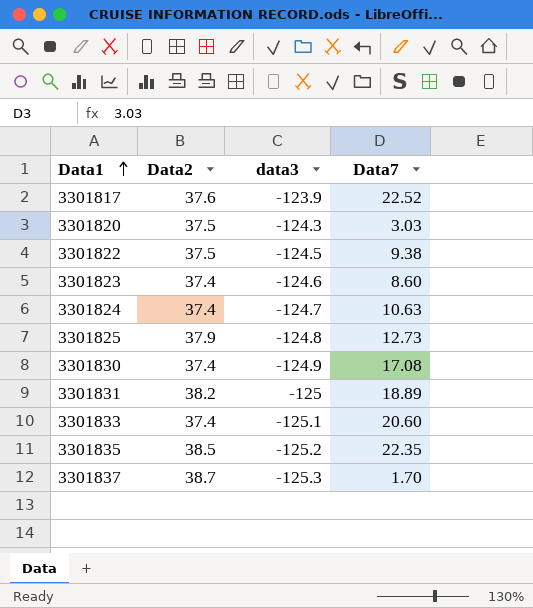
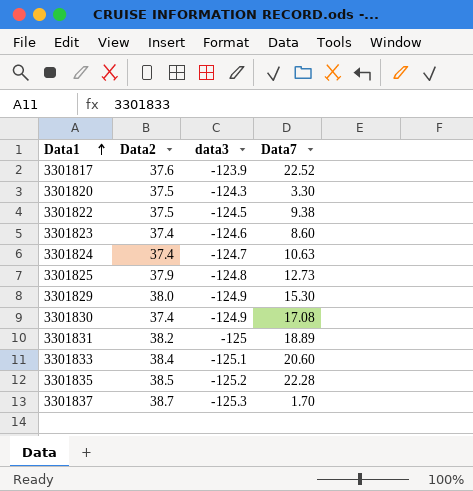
3301820 | Data7: 3.03 -> 3.30
row 3301829: none -> 38.0 | -124.9 | 15.30
3301833 | Data2: 37.4 -> 38.4
3301835 | Data7: 22.35 -> 22.28

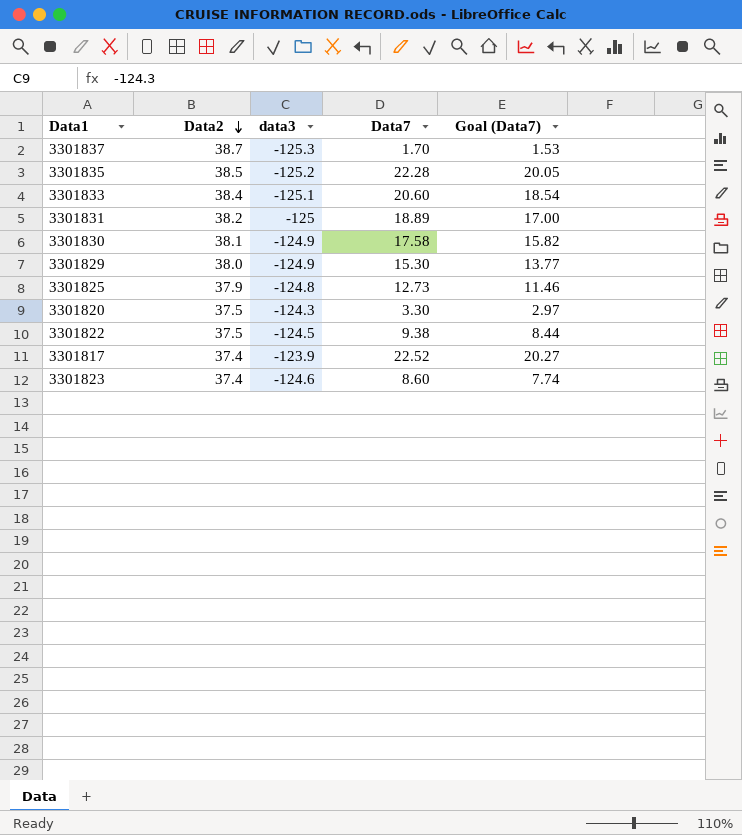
row order: Data1 ascending -> Data2 descending
column Goal (Data7) | formula: none -> [Data7] * 0.9
row 3301824: 37.4 | -124.7 | 10.63 -> none
3301830 | Data2: 37.4 -> 38.1
3301830 | Data7: 17.08 -> 17.58
3301817 | Data2: 37.6 -> 37.4

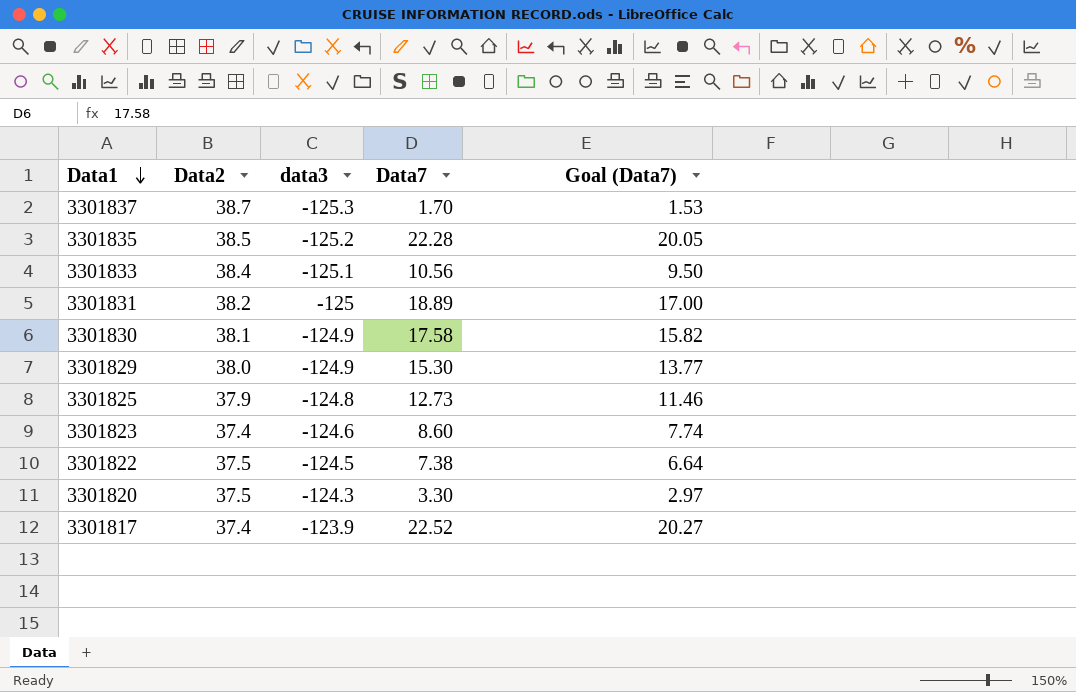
row order: Data2 descending -> Data1 descending
3301833 | Data7: 20.60 -> 10.56
3301833 | Goal (Data7): 18.54 -> 9.50
3301822 | Data7: 9.38 -> 7.38
3301822 | Goal (Data7): 8.44 -> 6.64

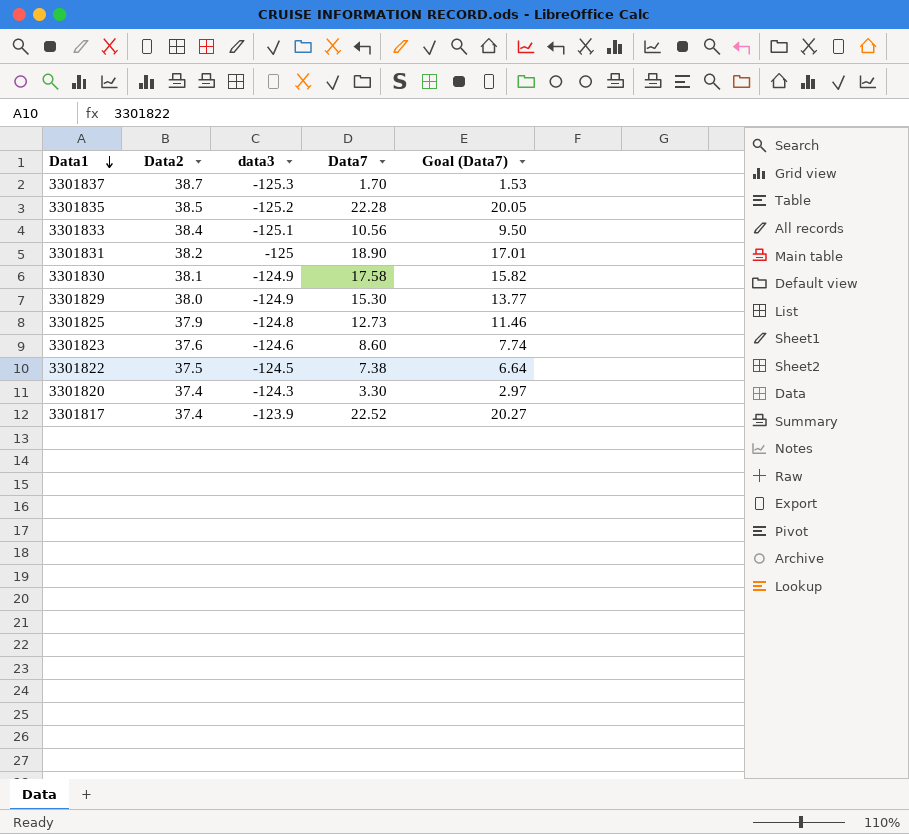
3301831 | Data7: 18.89 -> 18.90
3301831 | Goal (Data7): 17.00 -> 17.01
3301823 | Data2: 37.4 -> 37.6
3301820 | Data2: 37.5 -> 37.4

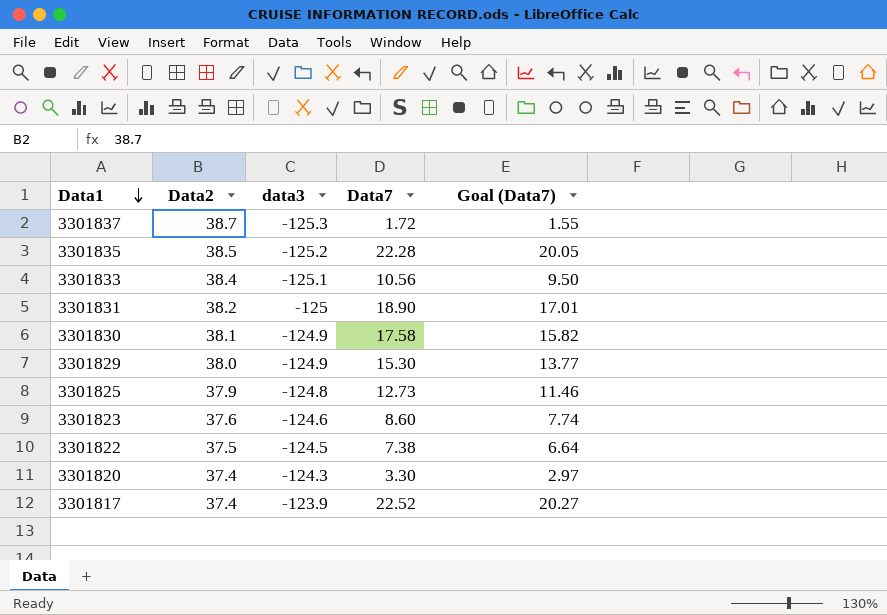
3301837 | Data7: 1.70 -> 1.72
3301837 | Goal (Data7): 1.53 -> 1.55

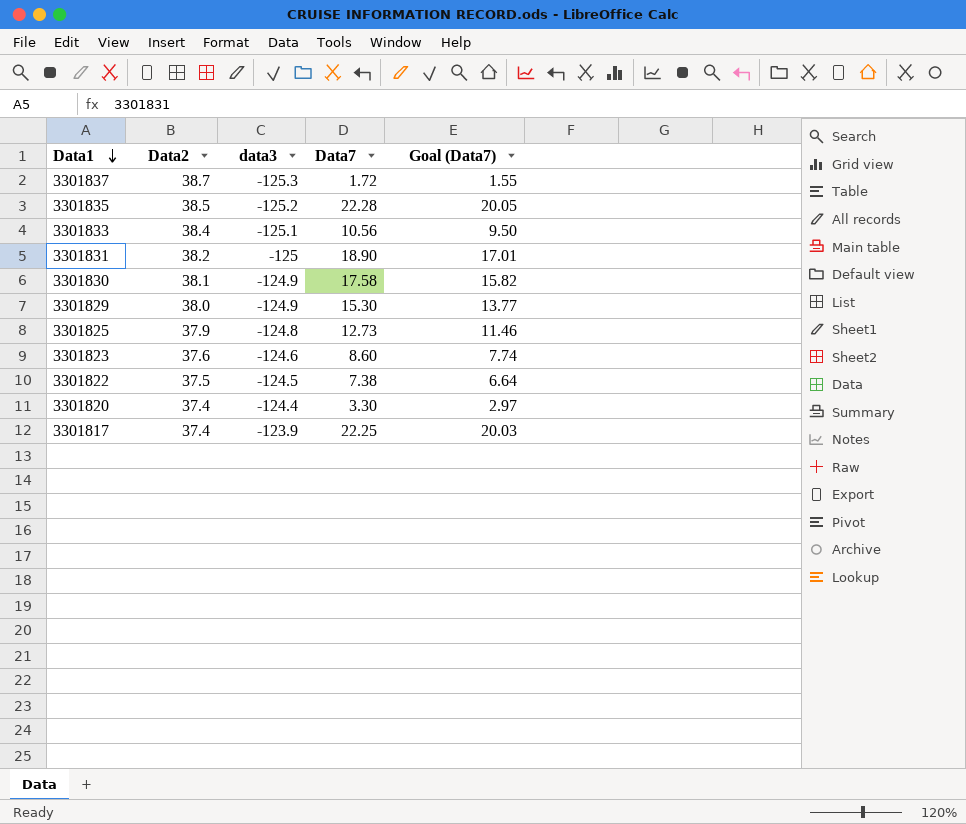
3301820 | data3: -124.3 -> -124.4
3301817 | Data7: 22.52 -> 22.25
3301817 | Goal (Data7): 20.27 -> 20.03

